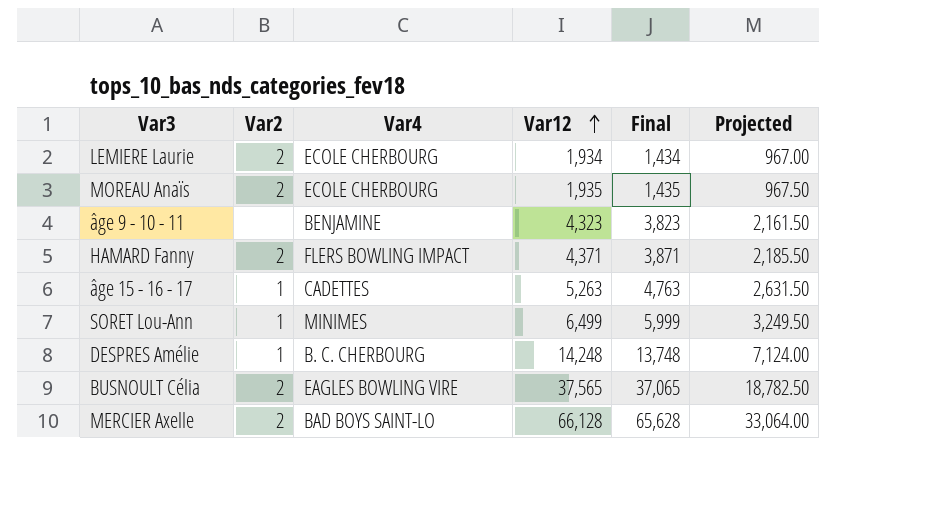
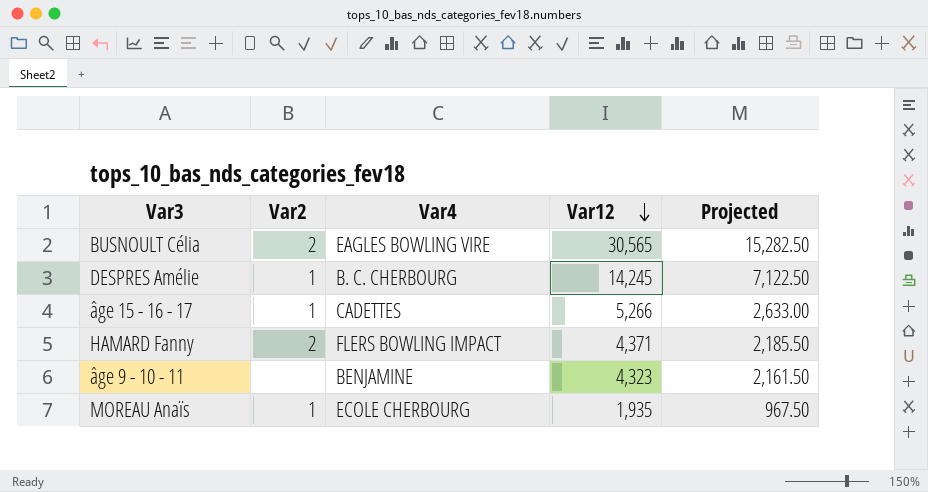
row order: Var12 ascending -> Var12 descending
column Final | formula: [Var12] - 500 -> none
row LEMIERE Laurie: 2 | ECOLE CHERBOURG | 1,934 | 1,434 | 967.00 -> none
row SORET Lou-Ann: 1 | MINIMES | 6,499 | 5,999 | 3,249.50 -> none
row MERCIER Axelle: 2 | BAD BOYS SAINT-LO | 66,128 | 65,628 | 33,064.00 -> none
BUSNOULT Célia | Var12: 37,565 -> 30,565
BUSNOULT Célia | Projected: 18,782.50 -> 15,282.50
DESPRES Amélie | Var12: 14,248 -> 14,245
DESPRES Amélie | Projected: 7,124.00 -> 7,122.50
âge 15 - 16 - 17 | Var12: 5,263 -> 5,266
âge 15 - 16 - 17 | Projected: 2,631.50 -> 2,633.00
MOREAU Anaïs | Var2: 2 -> 1

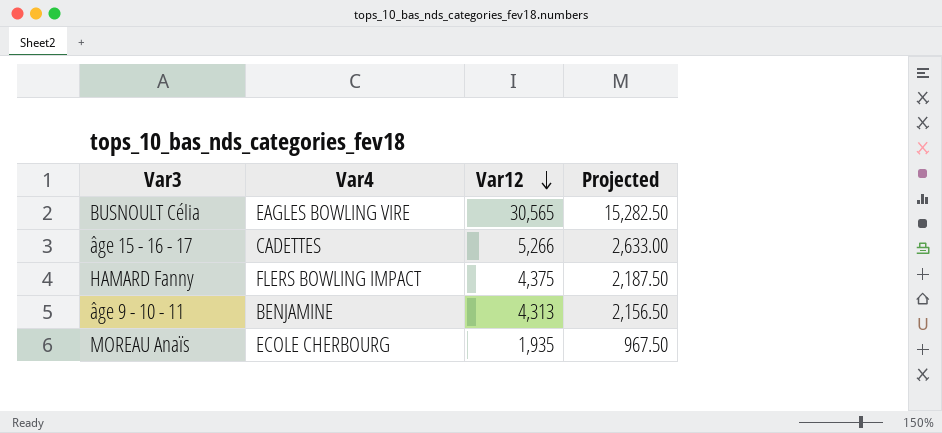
column Var2 | position: 2 -> none
row DESPRES Amélie: 1 | B. C. CHERBOURG | 14,245 | 7,122.50 -> none
HAMARD Fanny | Var12: 4,371 -> 4,375
HAMARD Fanny | Projected: 2,185.50 -> 2,187.50
âge 9 - 10 - 11 | Var12: 4,323 -> 4,313
âge 9 - 10 - 11 | Projected: 2,161.50 -> 2,156.50

